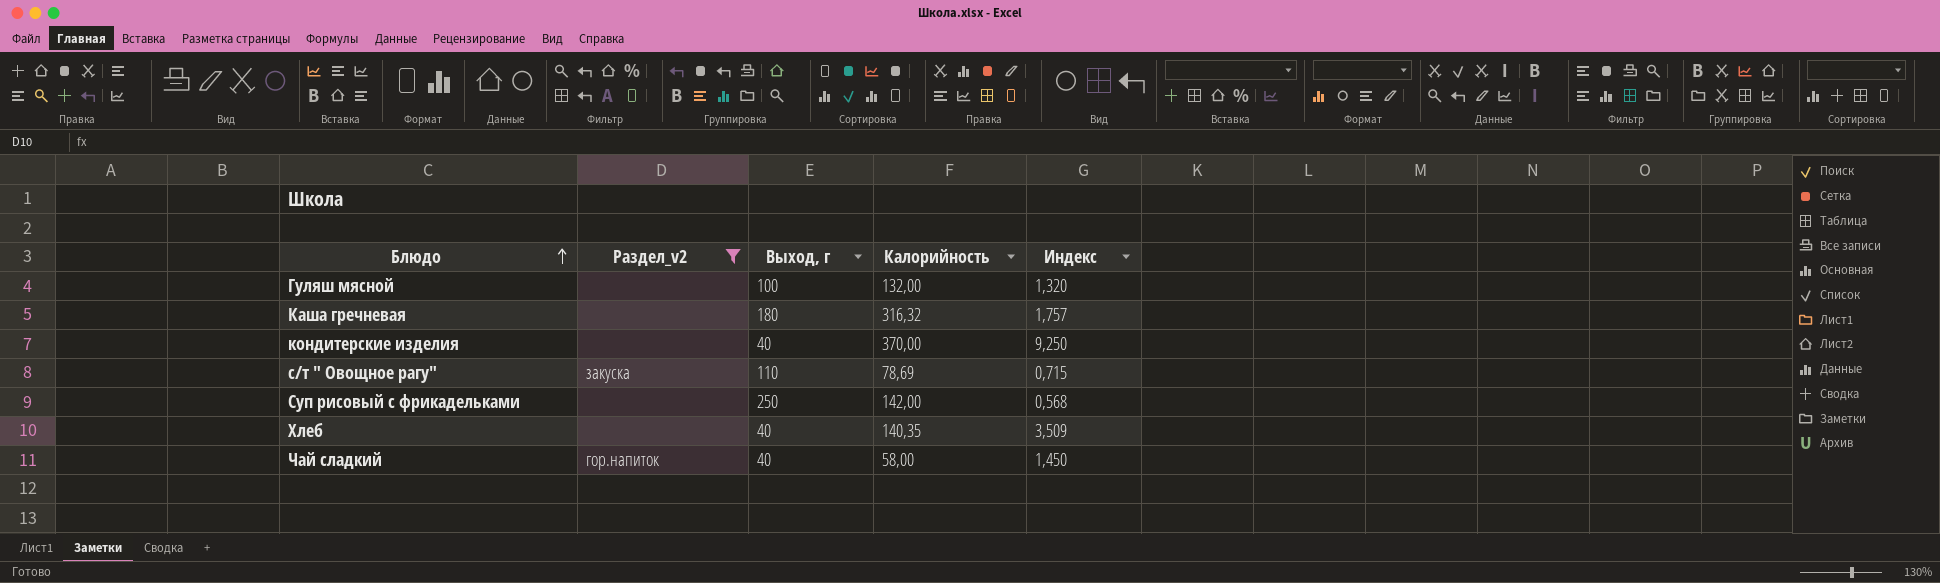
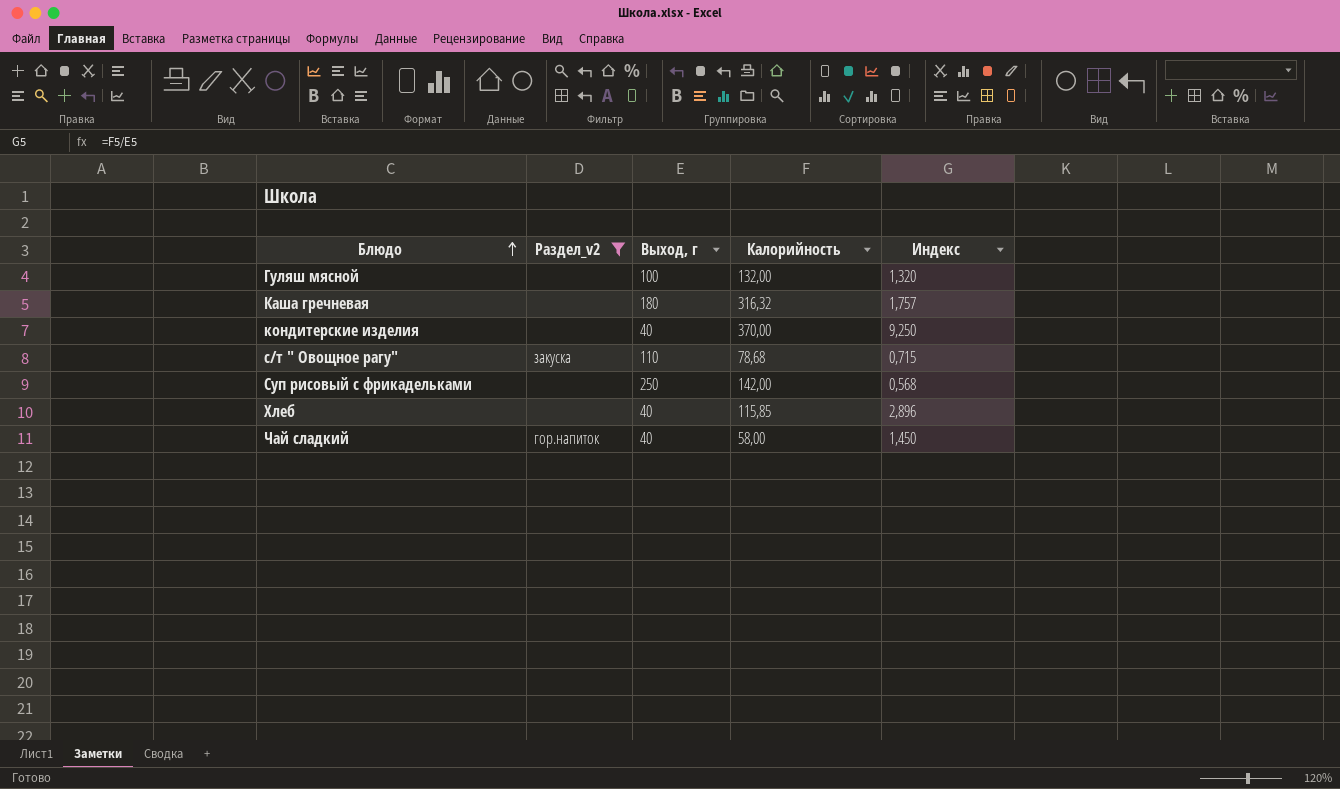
с/т " Овощное рагу" | Калорийность: 78,69 -> 78,68
Хлеб | Калорийность: 140,35 -> 115,85
Хлеб | Индекс: 3,509 -> 2,896

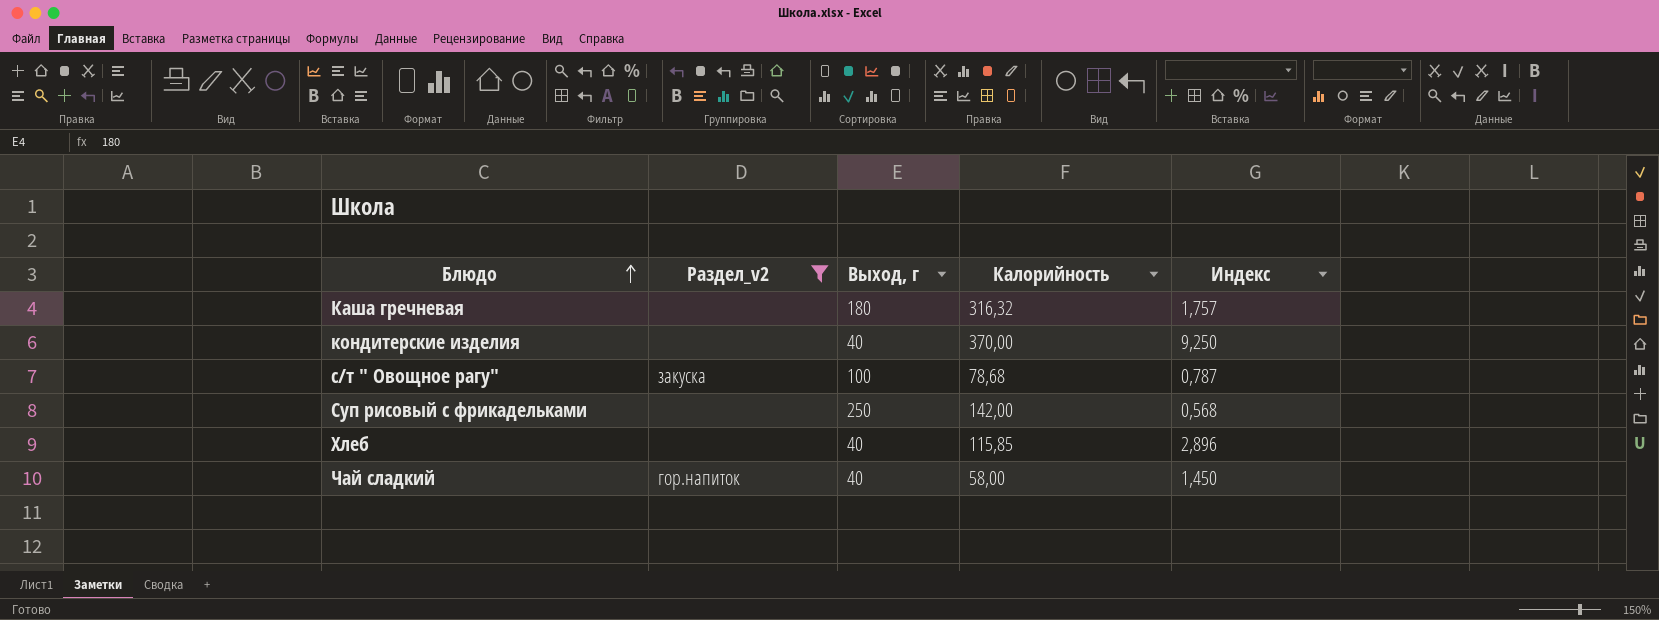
row Гуляш мясной: none | 100 | 132,00 | 1,320 -> none
с/т " Овощное рагу" | Выход, г: 110 -> 100
с/т " Овощное рагу" | Индекс: 0,715 -> 0,787

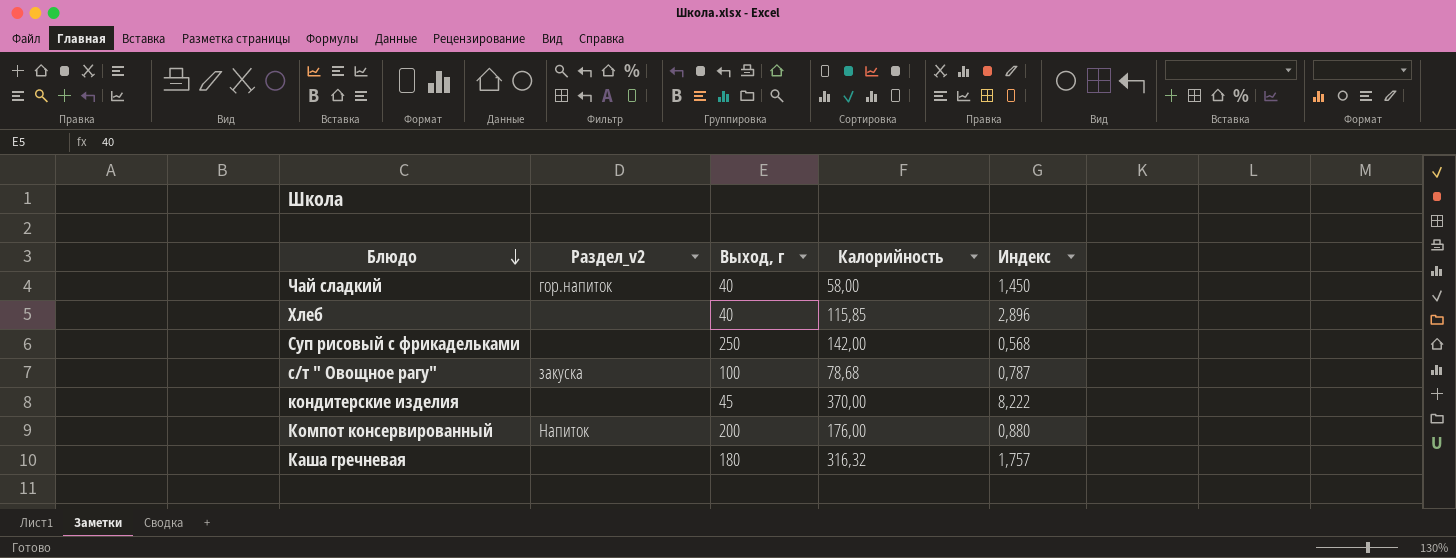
filter: Раздел_v2 != Напиток -> none
row order: Блюдо ascending -> Блюдо descending
кондитерские изделия | Выход, г: 40 -> 45
кондитерские изделия | Индекс: 9,250 -> 8,222

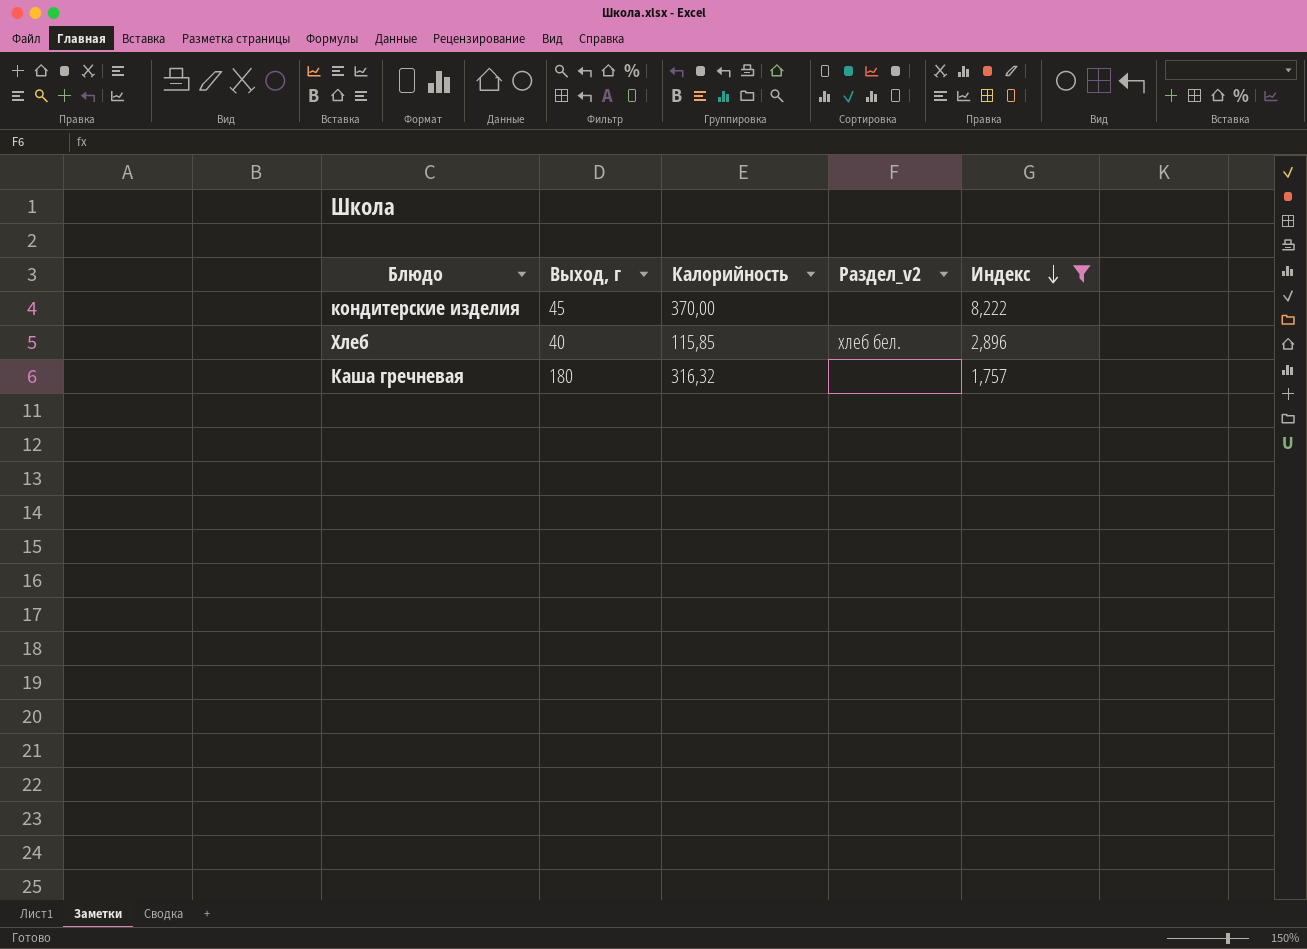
filter: none -> Индекс >= 1,757
row order: Блюдо descending -> Индекс descending
column Раздел_v2 | position: 2 -> 4
Хлеб | Раздел_v2: none -> хлеб бел.

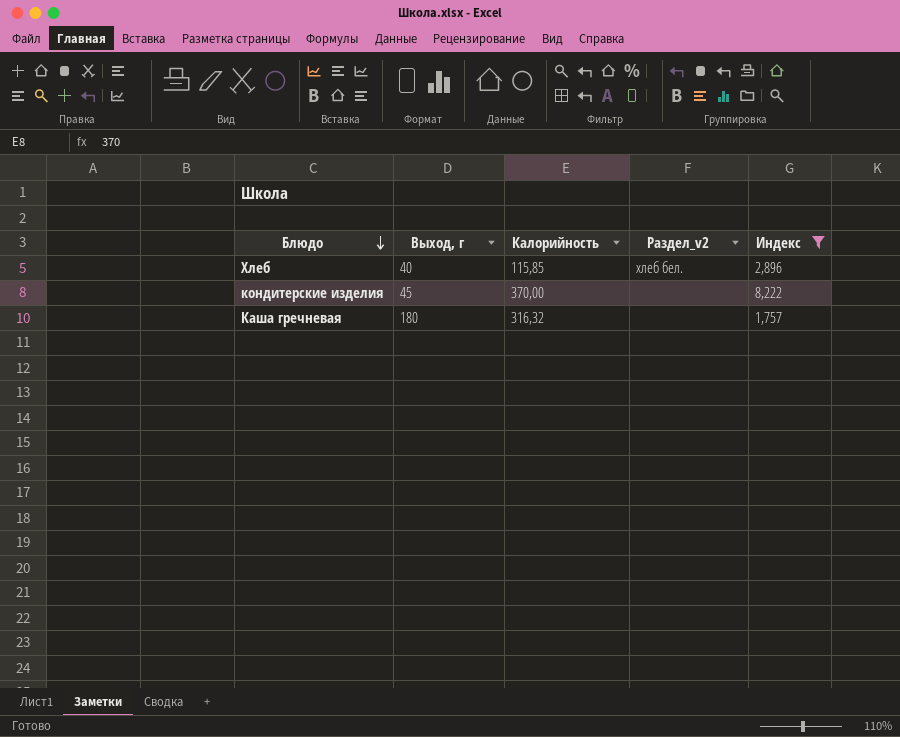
row order: Индекс descending -> Блюдо descending

